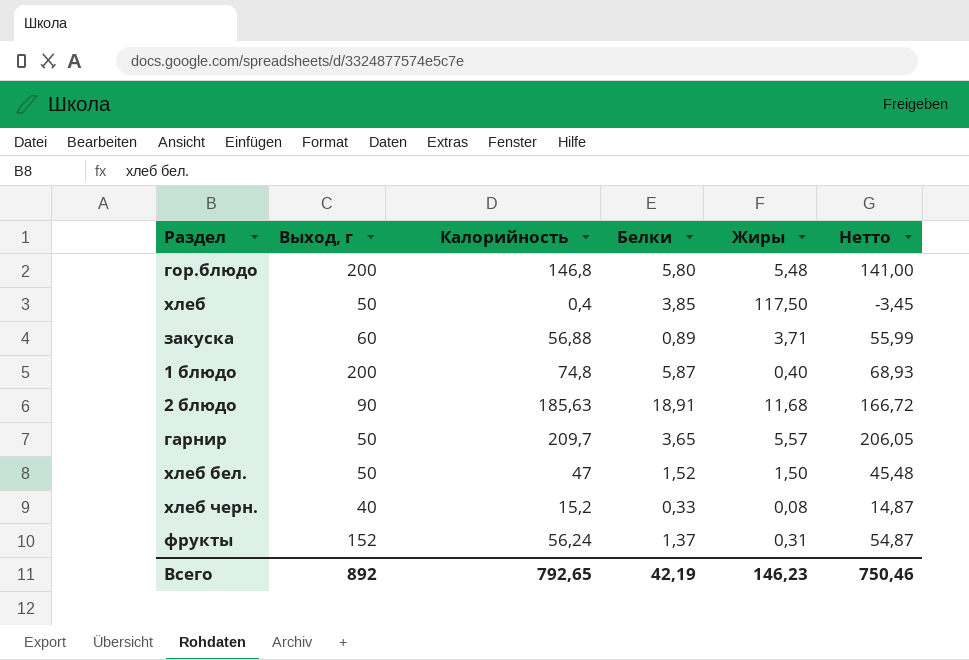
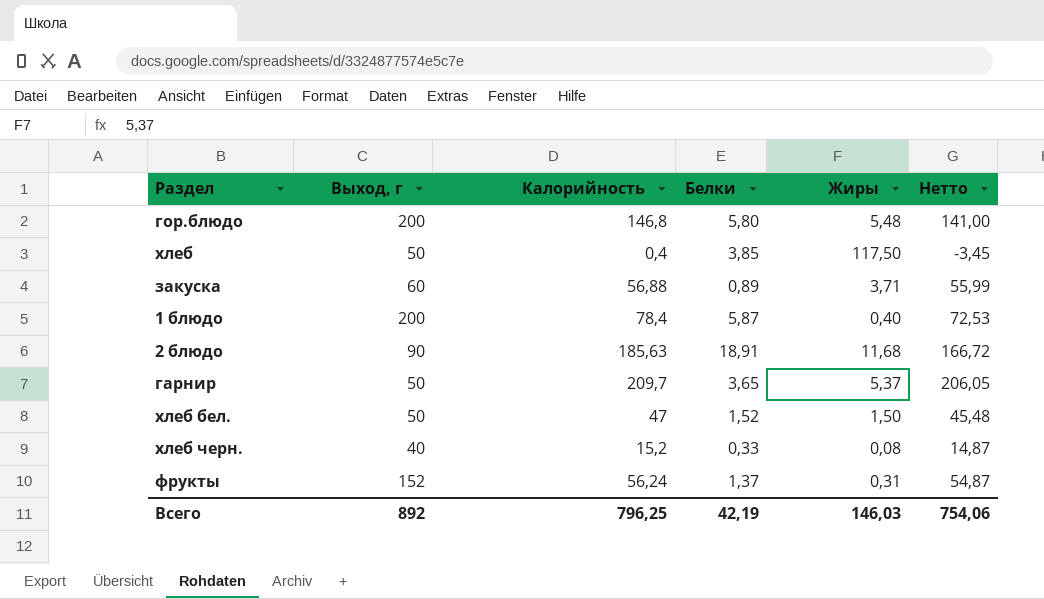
1 блюдо | Калорийность: 74,8 -> 78,4
1 блюдо | Нетто: 68,93 -> 72,53
гарнир | Жиры: 5,57 -> 5,37
Всего | Калорийность: 792,65 -> 796,25
Всего | Жиры: 146,23 -> 146,03
Всего | Нетто: 750,46 -> 754,06

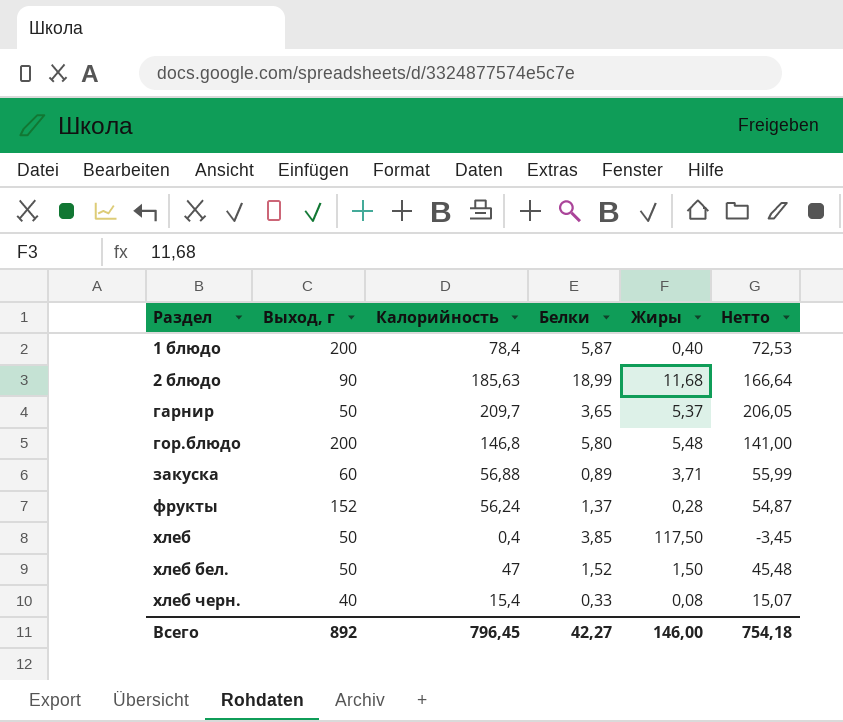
row order: none -> Раздел ascending
2 блюдо | Белки: 18,91 -> 18,99
2 блюдо | Нетто: 166,72 -> 166,64
фрукты | Жиры: 0,31 -> 0,28
хлеб черн. | Калорийность: 15,2 -> 15,4
хлеб черн. | Нетто: 14,87 -> 15,07
Всего | Калорийность: 796,25 -> 796,45
Всего | Белки: 42,19 -> 42,27
Всего | Жиры: 146,03 -> 146,00
Всего | Нетто: 754,06 -> 754,18

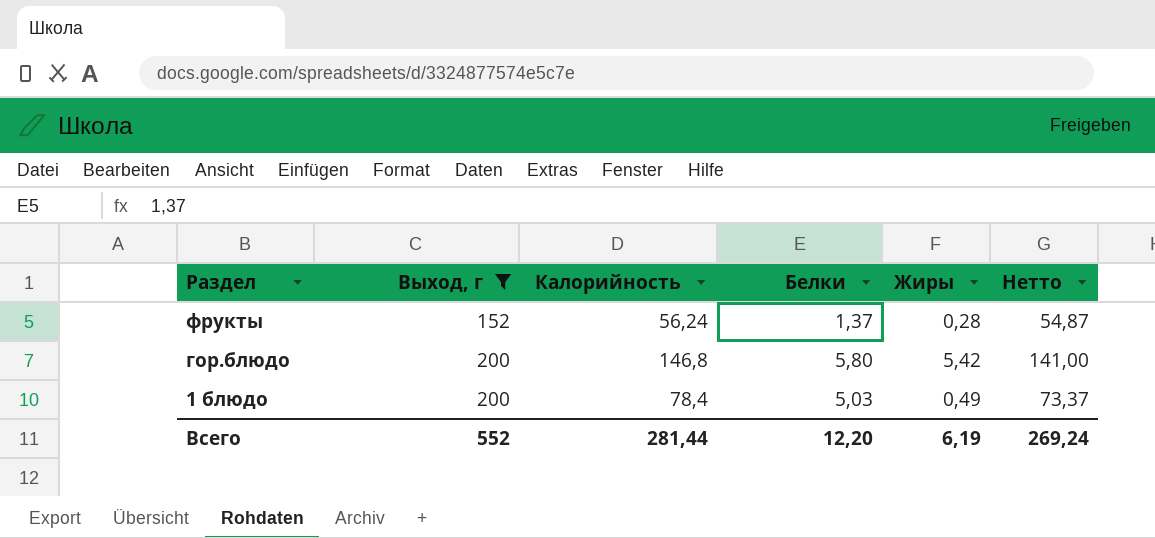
filter: none -> Выход, г >= 152
row order: Раздел ascending -> Раздел descending
гор.блюдо | Жиры: 5,48 -> 5,42
1 блюдо | Белки: 5,87 -> 5,03
1 блюдо | Жиры: 0,40 -> 0,49
1 блюдо | Нетто: 72,53 -> 73,37
Всего | Выход, г: 892 -> 552
Всего | Калорийность: 796,45 -> 281,44
Всего | Белки: 42,27 -> 12,20
Всего | Жиры: 146,00 -> 6,19
Всего | Нетто: 754,18 -> 269,24

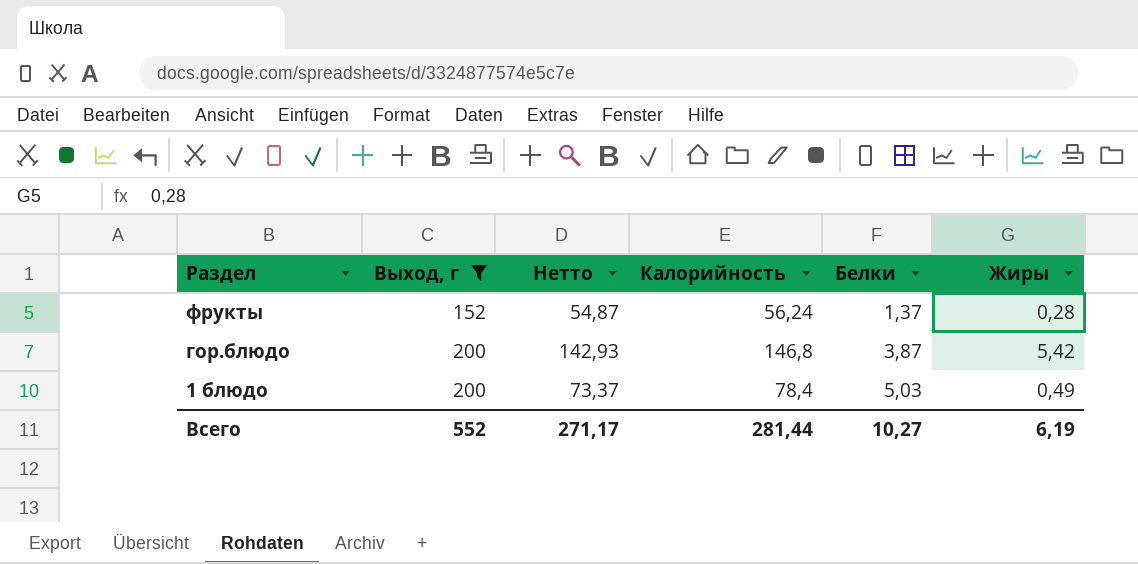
column Нетто | position: 6 -> 3
гор.блюдо | Нетто: 141,00 -> 142,93
гор.блюдо | Белки: 5,80 -> 3,87
Всего | Нетто: 269,24 -> 271,17
Всего | Белки: 12,20 -> 10,27

